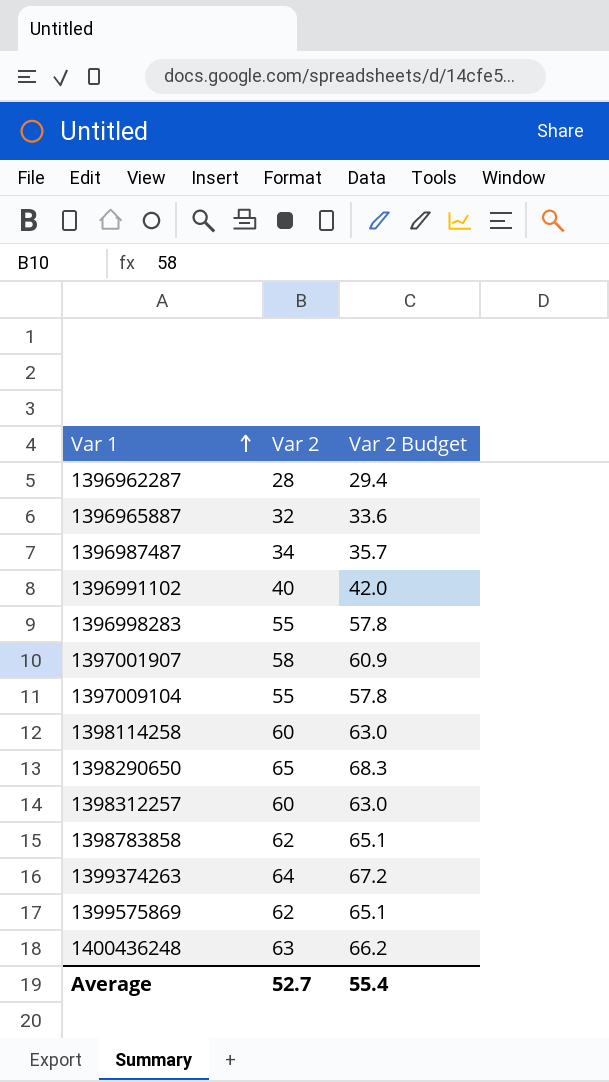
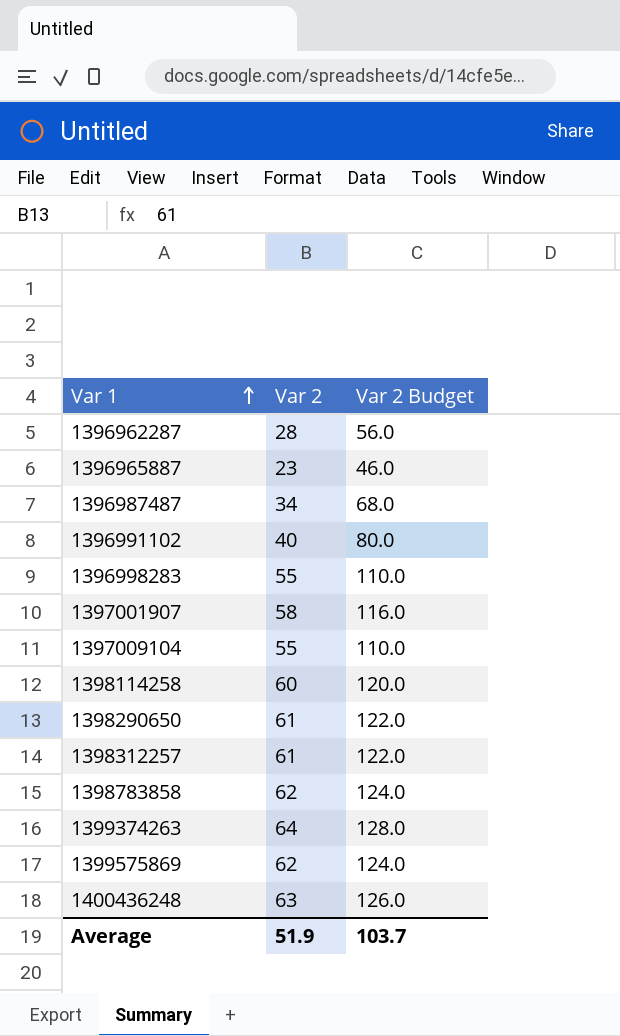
column Var 2 Budget | formula: [Var 2] * 1.05 -> [Var 2] * 2
1396965887 | Var 2: 32 -> 23
1398290650 | Var 2: 65 -> 61
1398312257 | Var 2: 60 -> 61
Average | Var 2: 52.7 -> 51.9
Average | Var 2 Budget: 55.4 -> 103.7

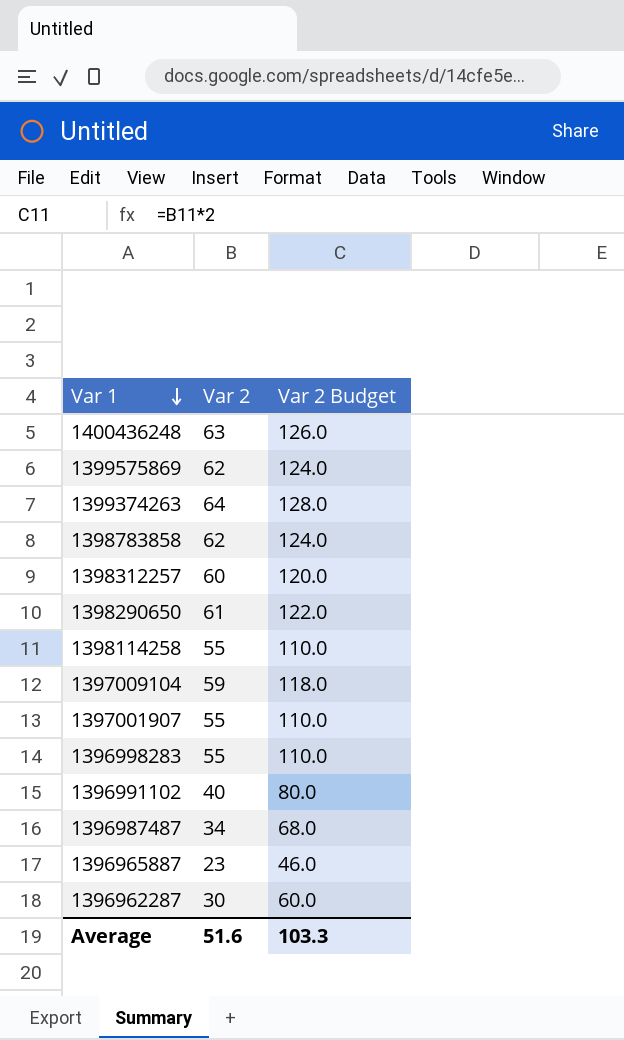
row order: Var 1 ascending -> Var 1 descending
1398312257 | Var 2: 61 -> 60
1398312257 | Var 2 Budget: 122.0 -> 120.0
1398114258 | Var 2: 60 -> 55
1398114258 | Var 2 Budget: 120.0 -> 110.0
1397009104 | Var 2: 55 -> 59
1397009104 | Var 2 Budget: 110.0 -> 118.0
1397001907 | Var 2: 58 -> 55
1397001907 | Var 2 Budget: 116.0 -> 110.0
1396962287 | Var 2: 28 -> 30
1396962287 | Var 2 Budget: 56.0 -> 60.0
Average | Var 2: 51.9 -> 51.6
Average | Var 2 Budget: 103.7 -> 103.3

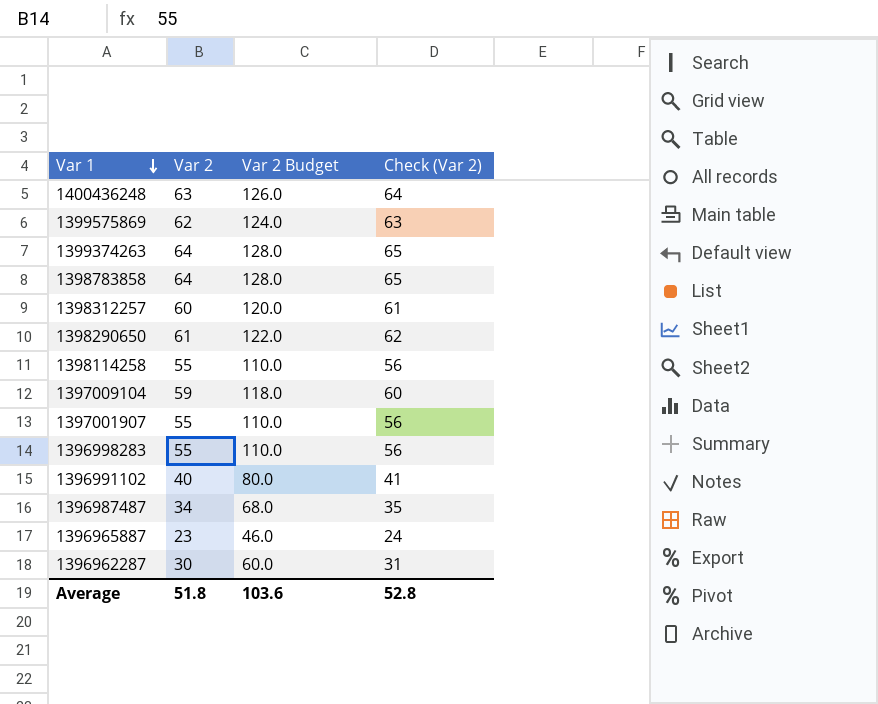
column Check (Var 2) | formula: none -> [Var 2] + 1
1398783858 | Var 2: 62 -> 64
1398783858 | Var 2 Budget: 124.0 -> 128.0
Average | Var 2: 51.6 -> 51.8
Average | Var 2 Budget: 103.3 -> 103.6

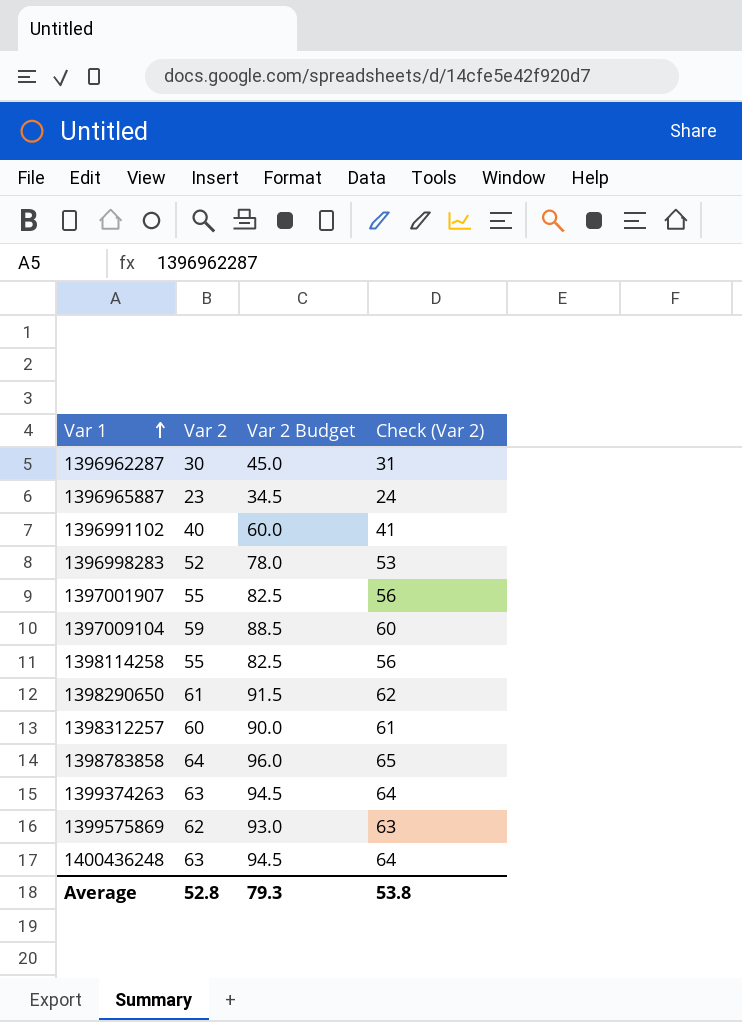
row order: Var 1 descending -> Var 1 ascending
column Var 2 Budget | formula: [Var 2] * 2 -> [Var 2] * 1.5
row 1396987487: 34 | 68.0 | 35 -> none
1396998283 | Var 2: 55 -> 52
1396998283 | Check (Var 2): 56 -> 53
1399374263 | Var 2: 64 -> 63
1399374263 | Check (Var 2): 65 -> 64
Average | Var 2: 51.8 -> 52.8
Average | Var 2 Budget: 103.6 -> 79.3
Average | Check (Var 2): 52.8 -> 53.8

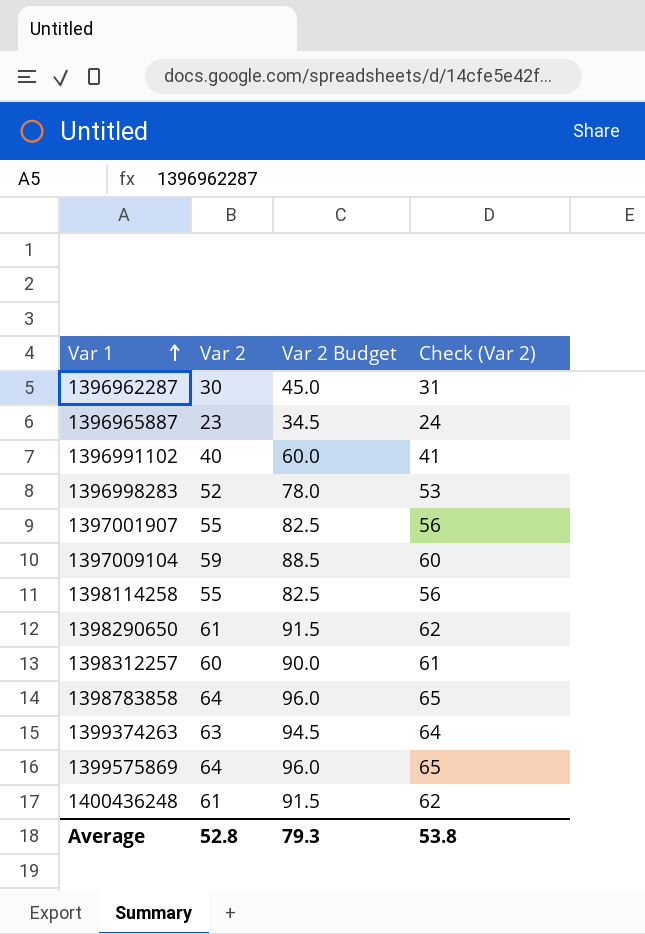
1399575869 | Var 2: 62 -> 64
1399575869 | Var 2 Budget: 93.0 -> 96.0
1399575869 | Check (Var 2): 63 -> 65
1400436248 | Var 2: 63 -> 61
1400436248 | Var 2 Budget: 94.5 -> 91.5
1400436248 | Check (Var 2): 64 -> 62

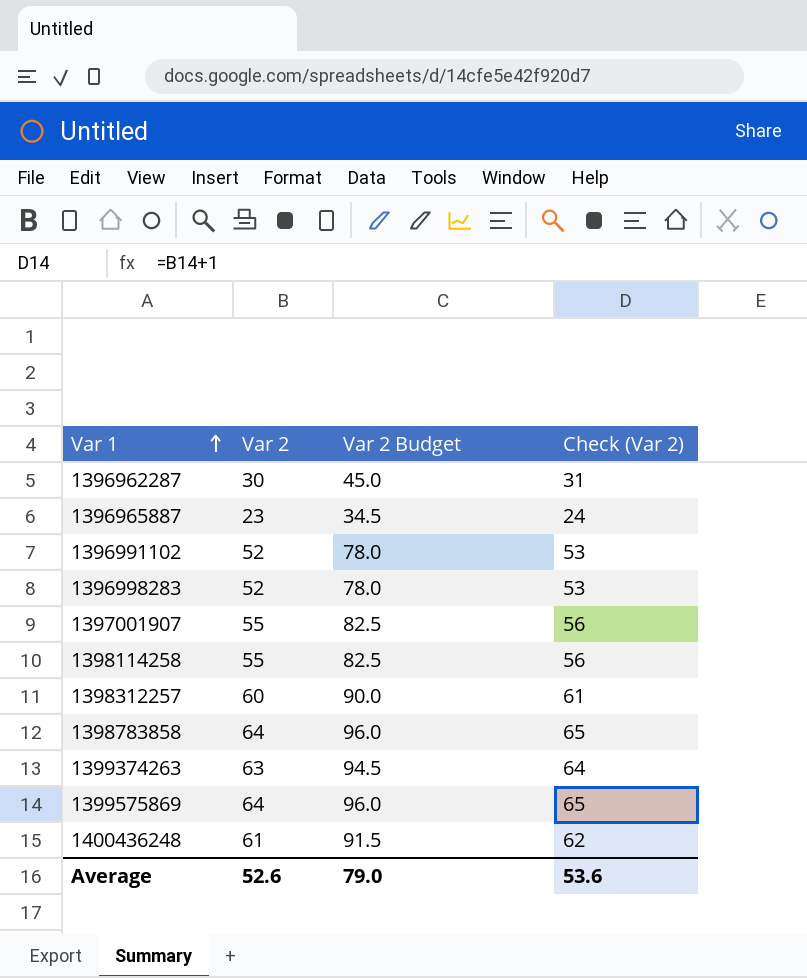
row 1397009104: 59 | 88.5 | 60 -> none
row 1398290650: 61 | 91.5 | 62 -> none
1396991102 | Var 2: 40 -> 52
1396991102 | Var 2 Budget: 60.0 -> 78.0
1396991102 | Check (Var 2): 41 -> 53
Average | Var 2: 52.8 -> 52.6
Average | Var 2 Budget: 79.3 -> 79.0
Average | Check (Var 2): 53.8 -> 53.6

